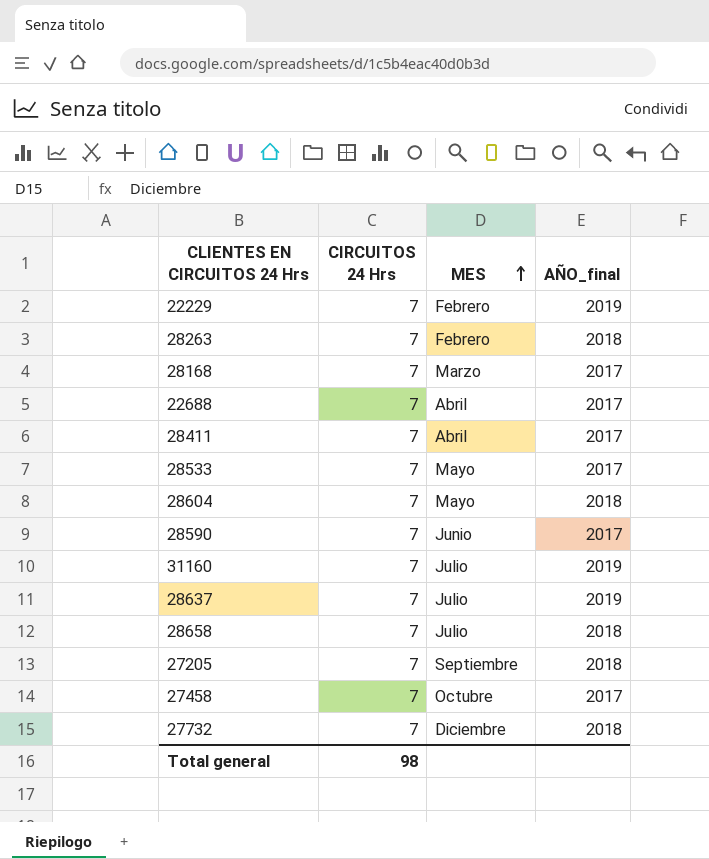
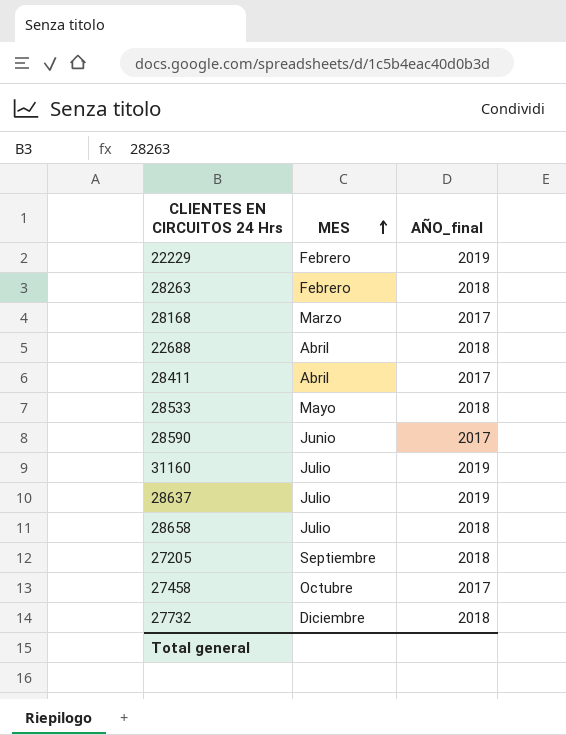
column CIRCUITOS 24 Hrs | position: 2 -> none
row 28604: 7 | Mayo | 2018 -> none
22688 | AÑO_final: 2017 -> 2018
28533 | AÑO_final: 2017 -> 2018

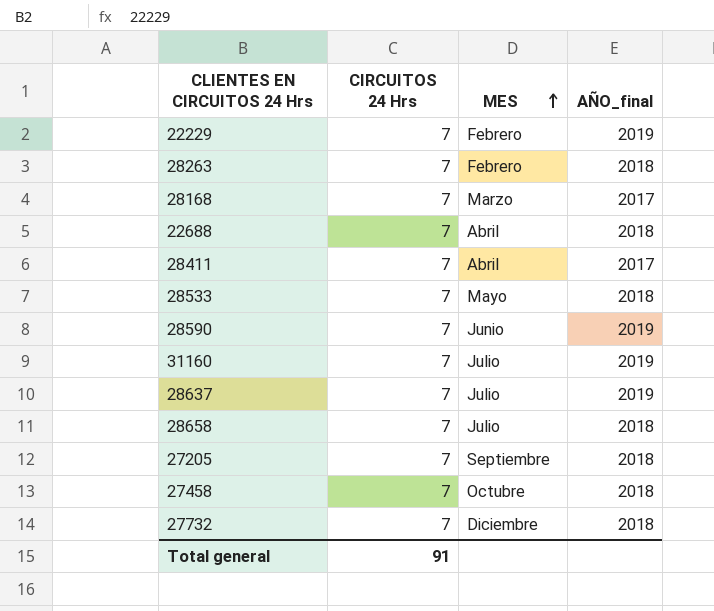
column CIRCUITOS 24 Hrs | position: none -> 2
28590 | AÑO_final: 2017 -> 2019
27458 | AÑO_final: 2017 -> 2018

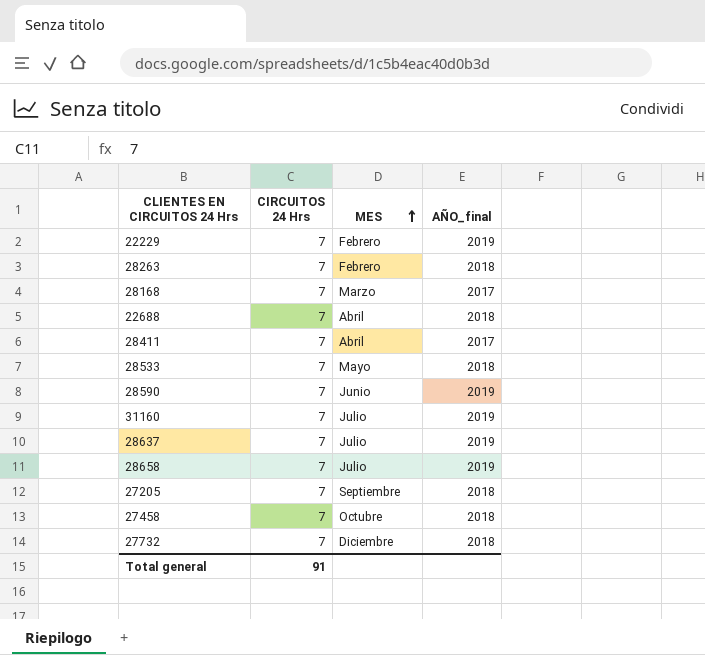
28658 | AÑO_final: 2018 -> 2019

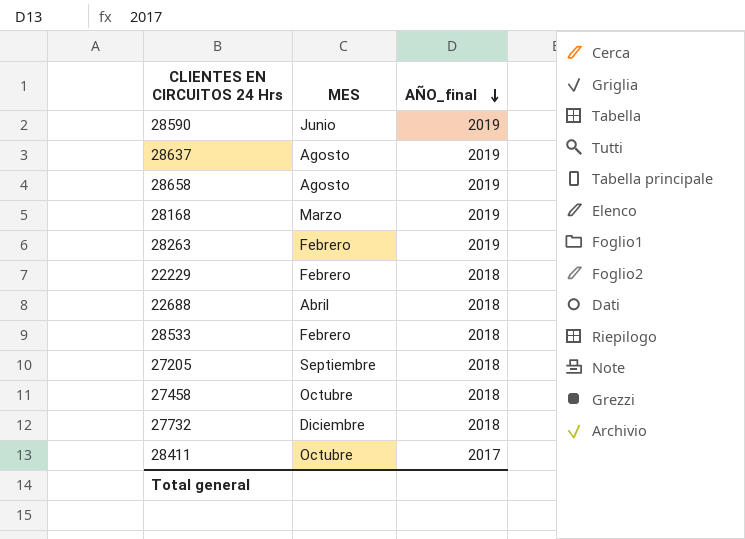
row order: MES ascending -> AÑO_final descending
column CIRCUITOS 24 Hrs | position: 2 -> none
row 31160: 7 | Julio | 2019 -> none
28637 | MES: Julio -> Agosto
28658 | MES: Julio -> Agosto
28168 | AÑO_final: 2017 -> 2019
28263 | AÑO_final: 2018 -> 2019
22229 | AÑO_final: 2019 -> 2018
28533 | MES: Mayo -> Febrero
28411 | MES: Abril -> Octubre

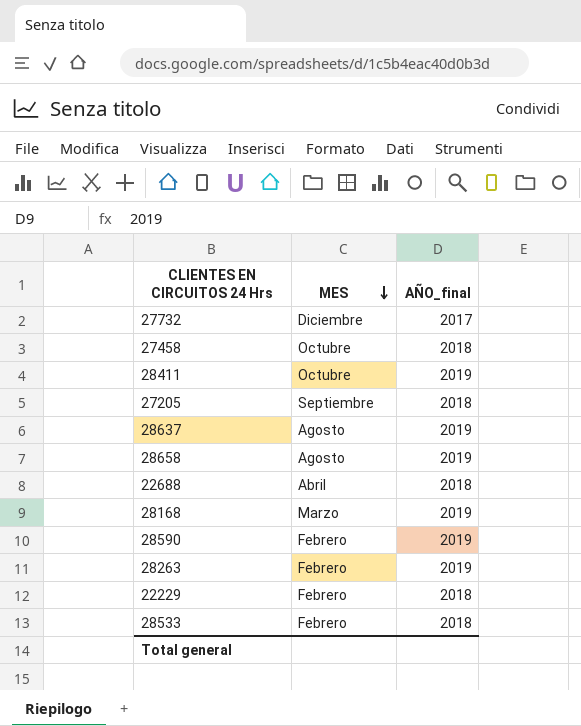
row order: AÑO_final descending -> MES descending
27732 | AÑO_final: 2018 -> 2017
28411 | AÑO_final: 2017 -> 2019
28590 | MES: Junio -> Febrero

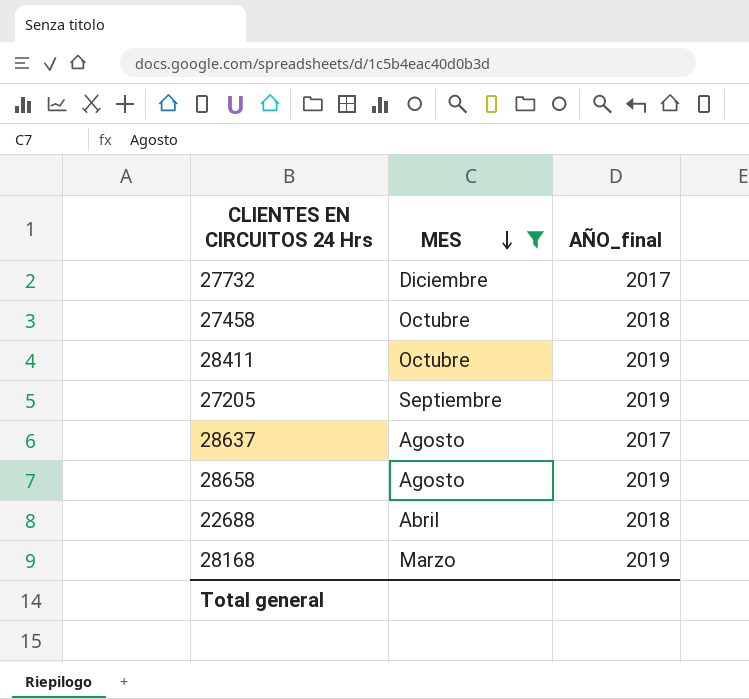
filter: none -> MES != Febrero
27205 | AÑO_final: 2018 -> 2019
28637 | AÑO_final: 2019 -> 2017

